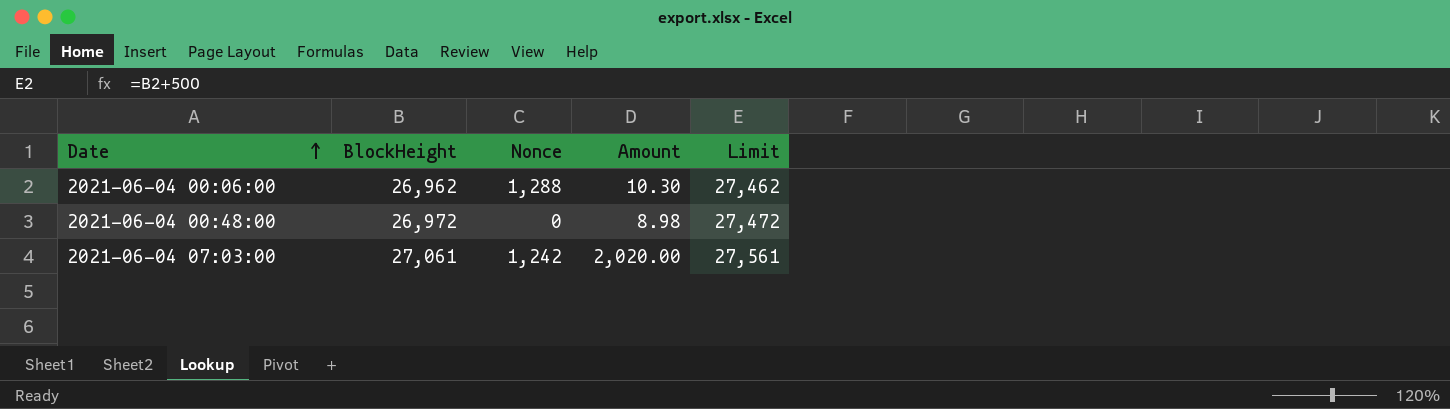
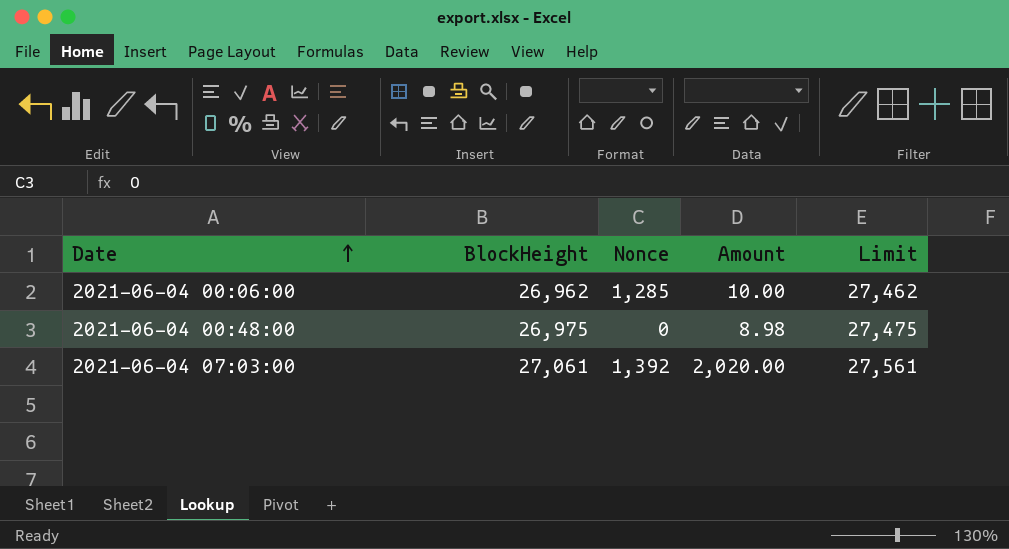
2021-06-04 00:06:00 | Nonce: 1,288 -> 1,285
2021-06-04 00:06:00 | Amount: 10.30 -> 10.00
2021-06-04 00:48:00 | BlockHeight: 26,972 -> 26,975
2021-06-04 00:48:00 | Limit: 27,472 -> 27,475
2021-06-04 07:03:00 | Nonce: 1,242 -> 1,392

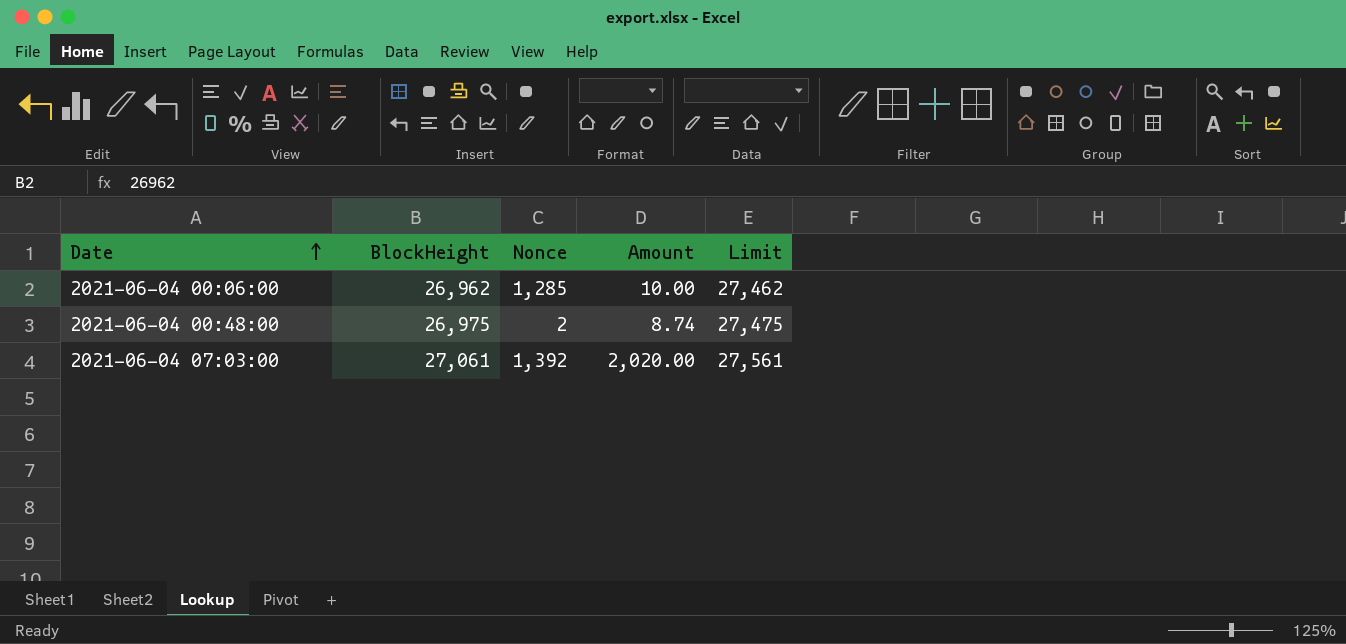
2021-06-04 00:48:00 | Nonce: 0 -> 2
2021-06-04 00:48:00 | Amount: 8.98 -> 8.74

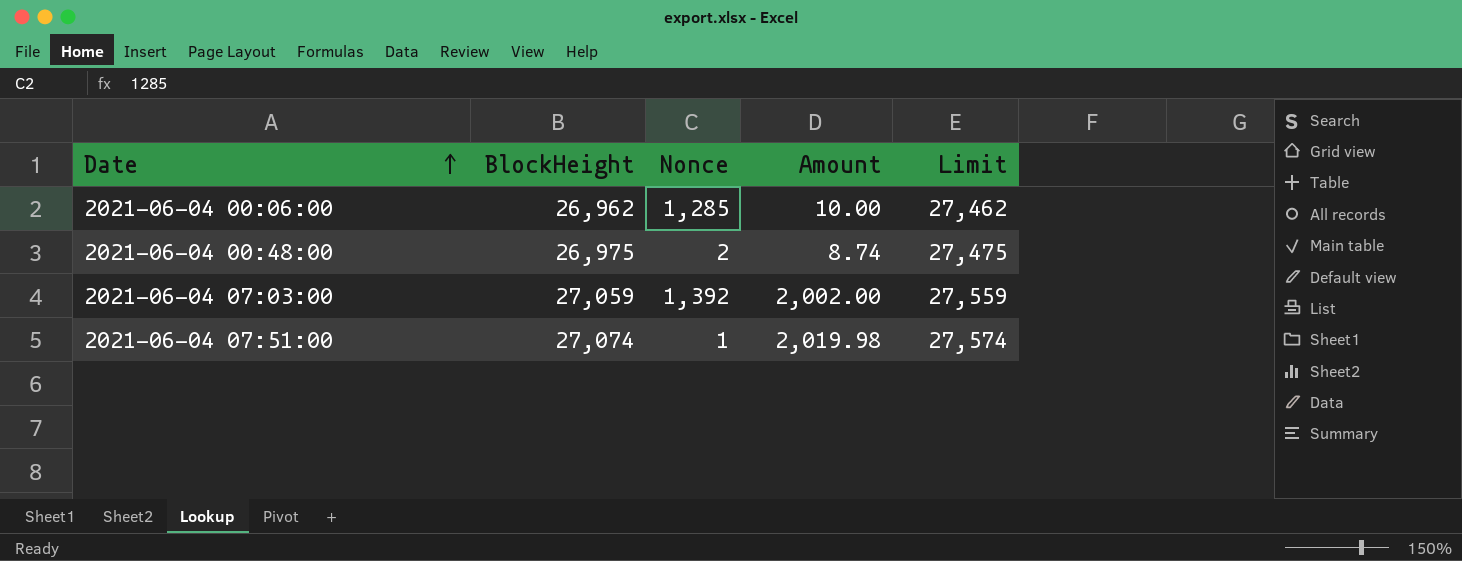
2021-06-04 07:03:00 | BlockHeight: 27,061 -> 27,059
2021-06-04 07:03:00 | Amount: 2,020.00 -> 2,002.00
2021-06-04 07:03:00 | Limit: 27,561 -> 27,559
row 2021-06-04 07:51:00: none -> 27,074 | 1 | 2,019.98 | 27,574

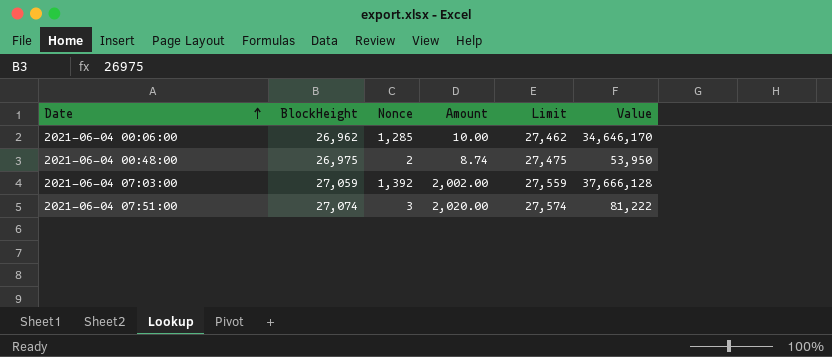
column Value | formula: none -> [BlockHeight] * [Nonce]
2021-06-04 07:51:00 | Nonce: 1 -> 3
2021-06-04 07:51:00 | Amount: 2,019.98 -> 2,020.00

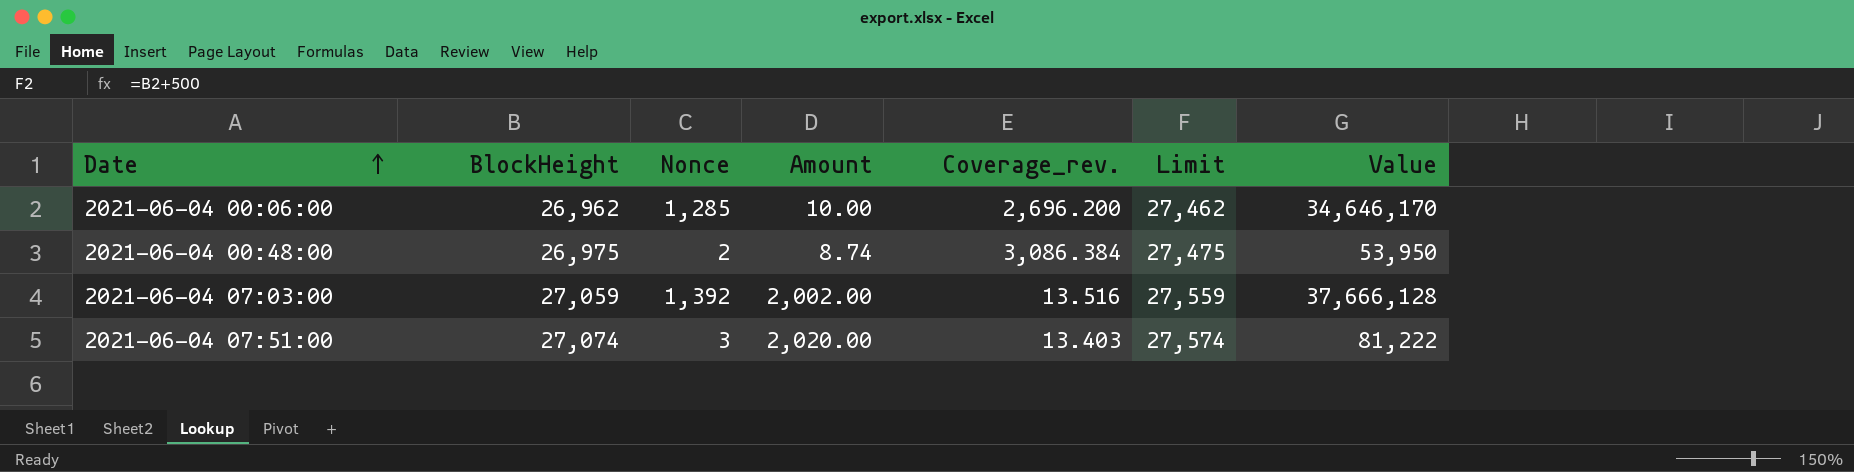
column Coverage_rev. | formula: none -> [BlockHeight] / [Amount]

